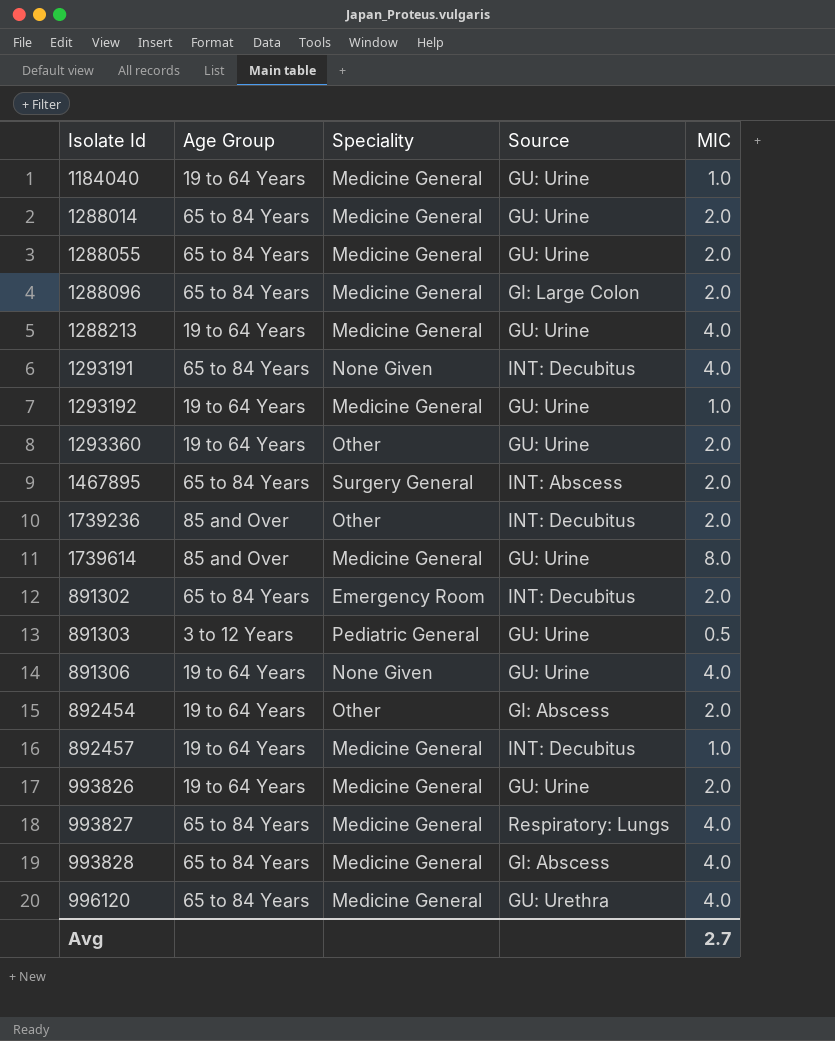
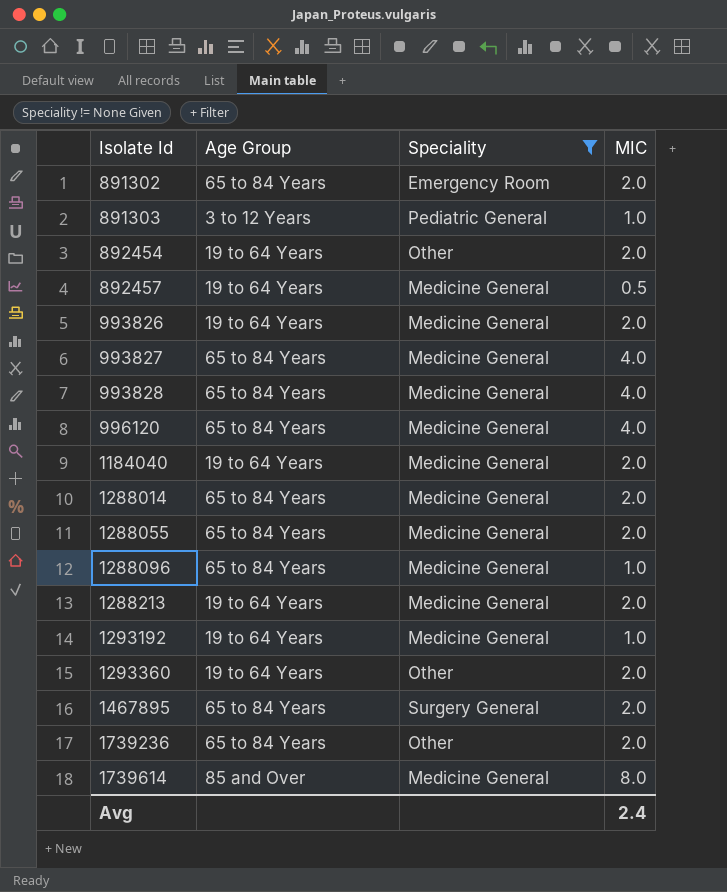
filter: none -> Speciality != None Given
row order: none -> Isolate Id ascending
column Source | position: 4 -> none
891303 | MIC: 0.5 -> 1.0
892457 | MIC: 1.0 -> 0.5
1184040 | MIC: 1.0 -> 2.0
1288096 | MIC: 2.0 -> 1.0
1288213 | MIC: 4.0 -> 2.0
1739236 | Age Group: 85 and Over -> 65 to 84 Years
Avg | MIC: 2.7 -> 2.4

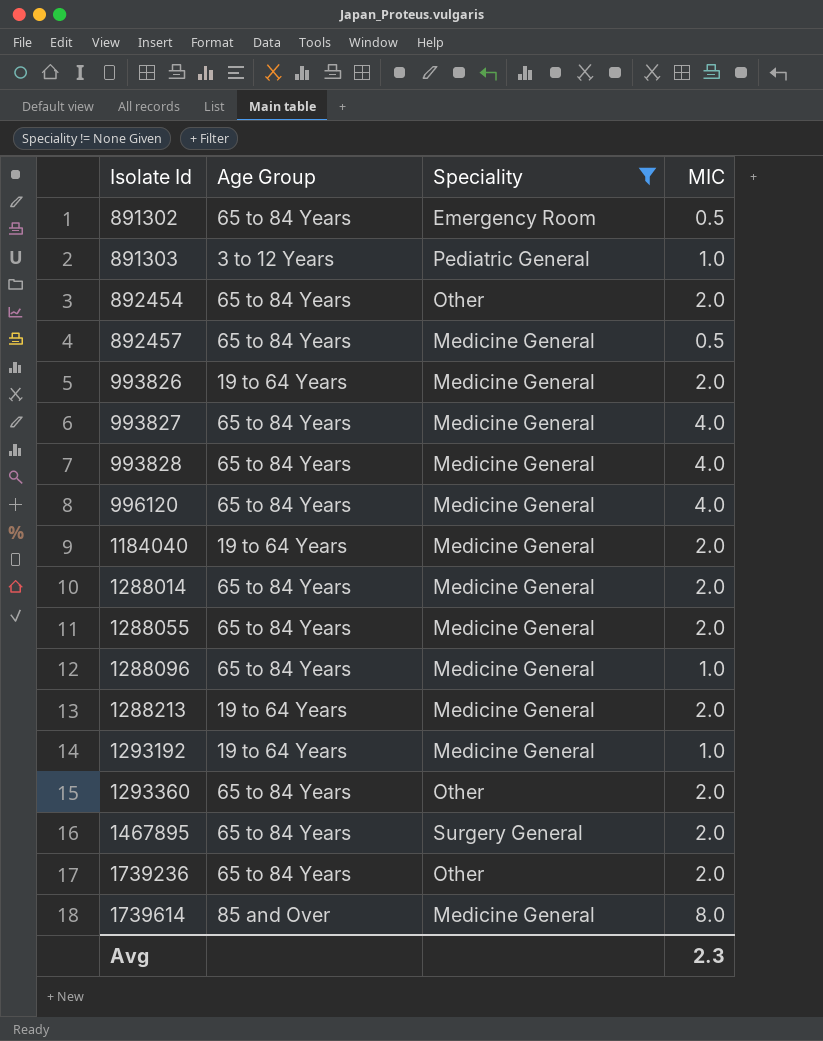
891302 | MIC: 2.0 -> 0.5
892454 | Age Group: 19 to 64 Years -> 65 to 84 Years
892457 | Age Group: 19 to 64 Years -> 65 to 84 Years
1293360 | Age Group: 19 to 64 Years -> 65 to 84 Years
Avg | MIC: 2.4 -> 2.3

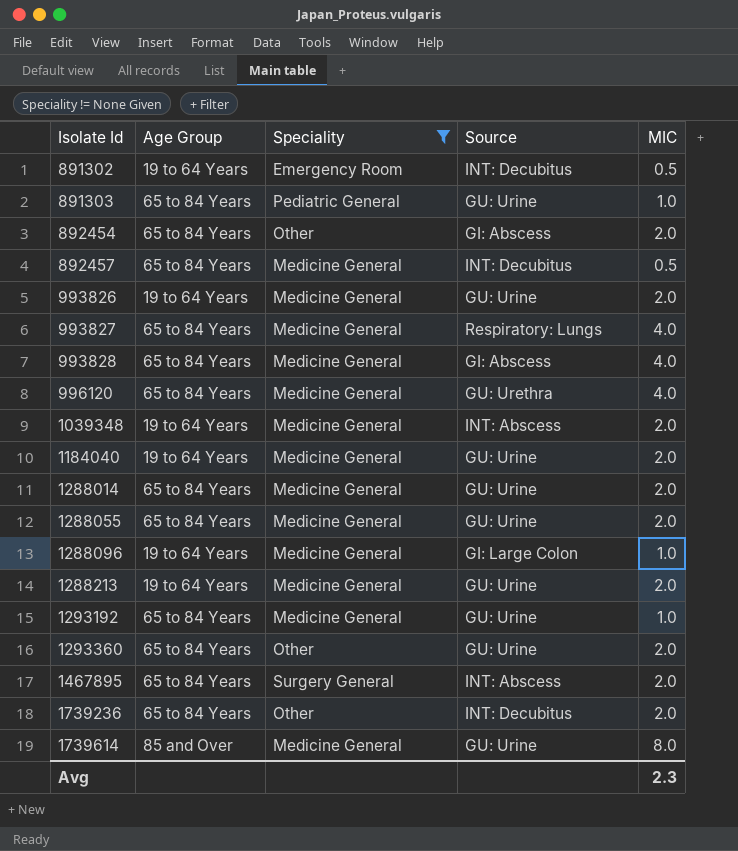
column Source | position: none -> 4
891302 | Age Group: 65 to 84 Years -> 19 to 64 Years
891303 | Age Group: 3 to 12 Years -> 65 to 84 Years
row 1039348: none -> 19 to 64 Years | Medicine General | INT: Abscess | 2.0
1288096 | Age Group: 65 to 84 Years -> 19 to 64 Years
1293192 | Age Group: 19 to 64 Years -> 65 to 84 Years

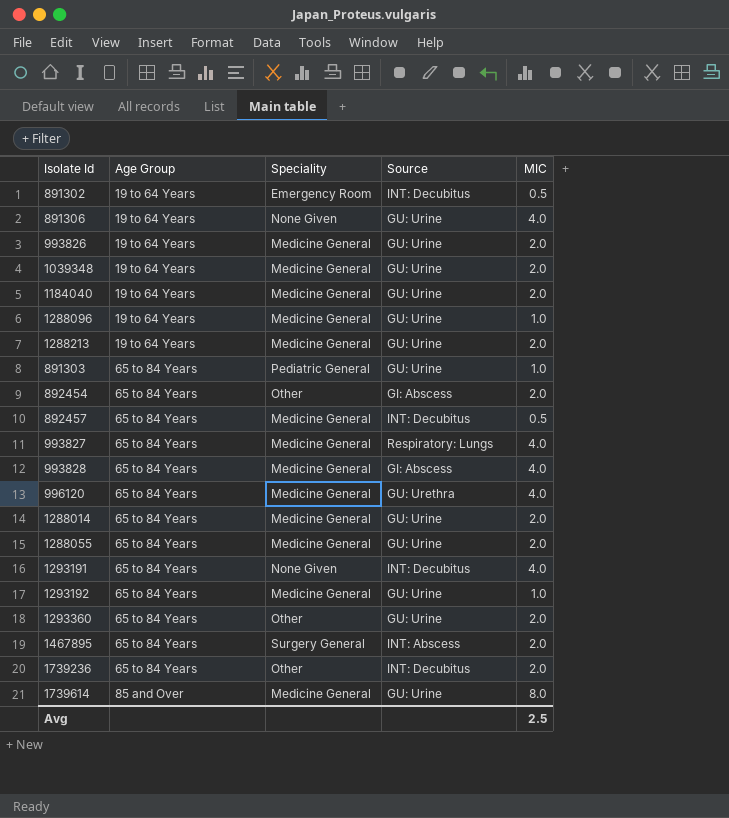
filter: Speciality != None Given -> none
row order: Isolate Id ascending -> Age Group ascending
1039348 | Source: INT: Abscess -> GU: Urine
1288096 | Source: GI: Large Colon -> GU: Urine
Avg | MIC: 2.3 -> 2.5

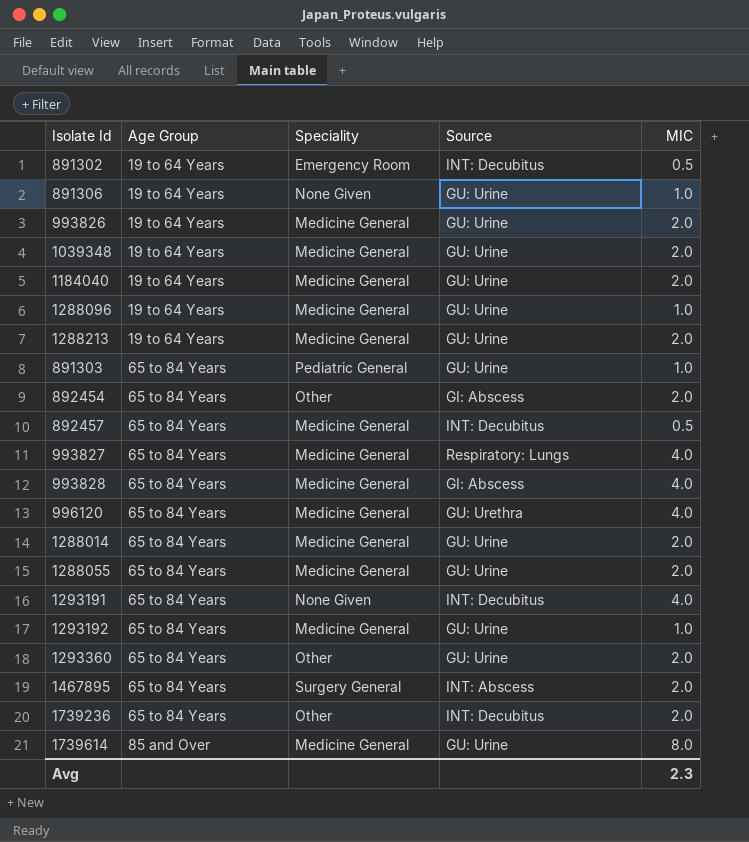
891306 | MIC: 4.0 -> 1.0
Avg | MIC: 2.5 -> 2.3

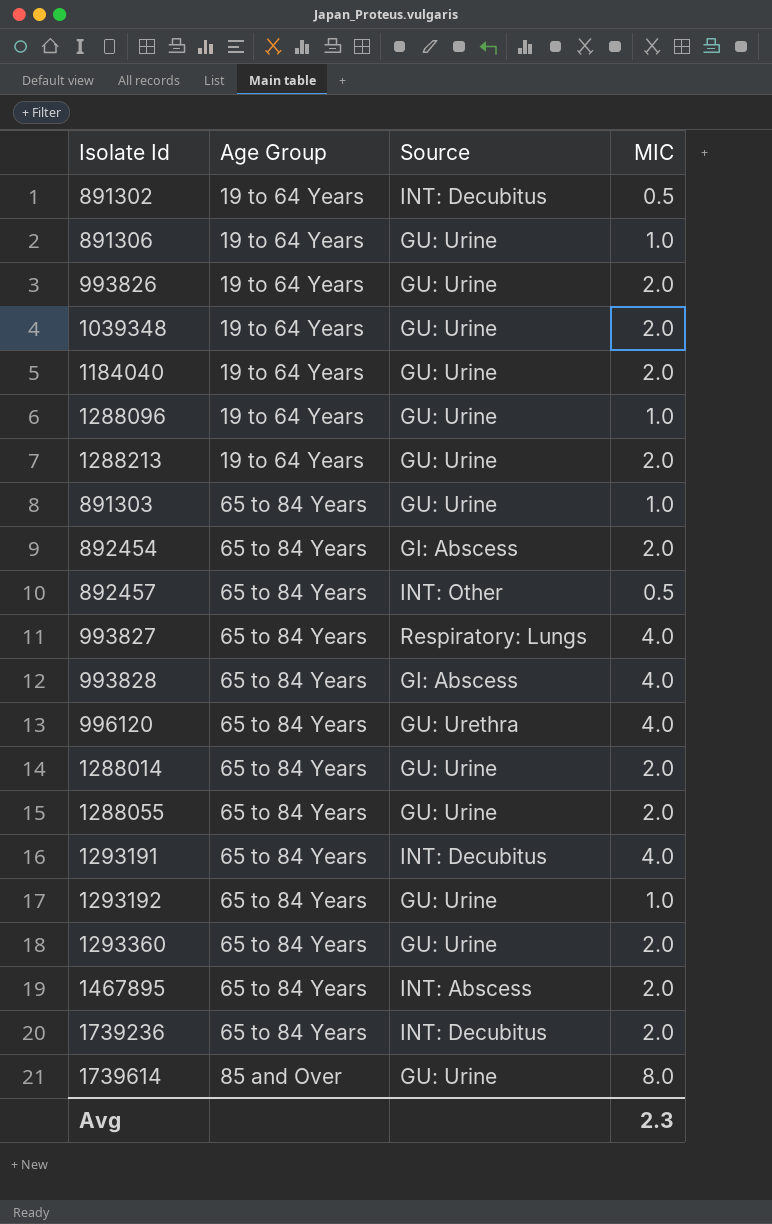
column Speciality | position: 3 -> none
892457 | Source: INT: Decubitus -> INT: Other

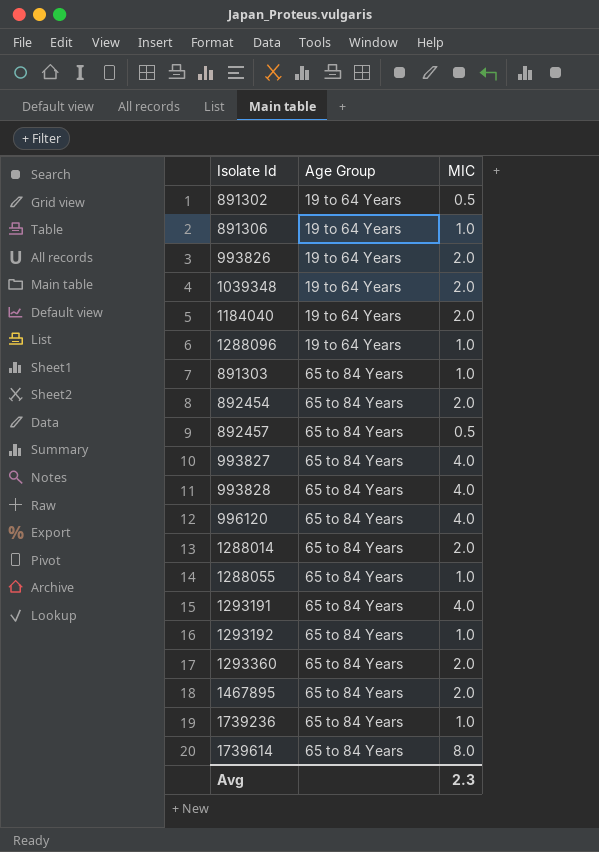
column Source | position: 3 -> none
row 1288213: 19 to 64 Years | GU: Urine | 2.0 -> none
1288055 | MIC: 2.0 -> 1.0
1739236 | MIC: 2.0 -> 1.0
1739614 | Age Group: 85 and Over -> 65 to 84 Years

